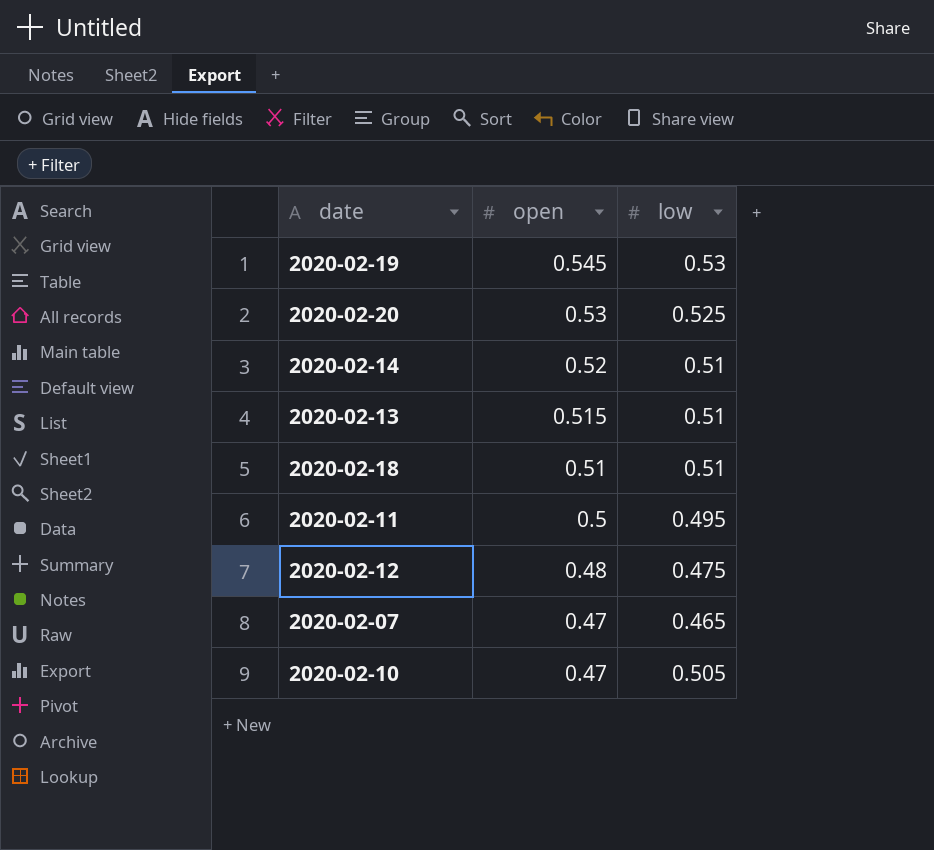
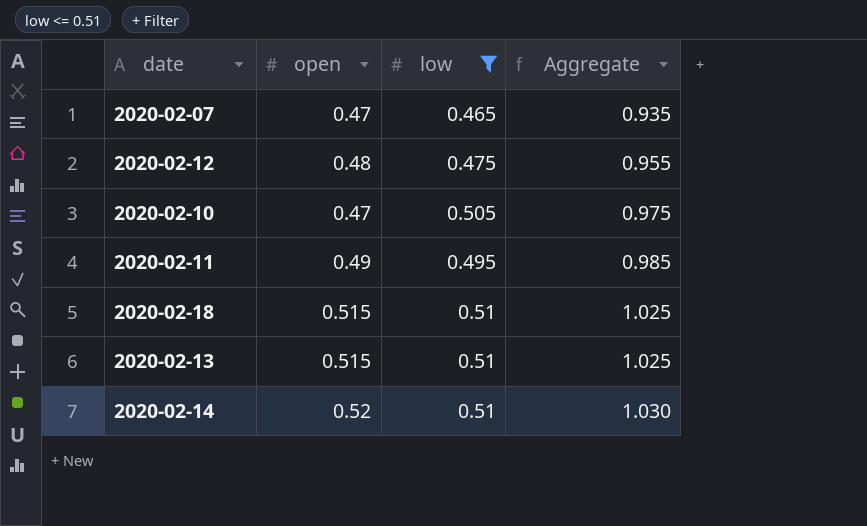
filter: none -> low <= 0.51
row order: open descending -> Aggregate ascending
column Aggregate | formula: none -> [open] + [low]
2020-02-11 | open: 0.5 -> 0.49
2020-02-18 | open: 0.51 -> 0.515

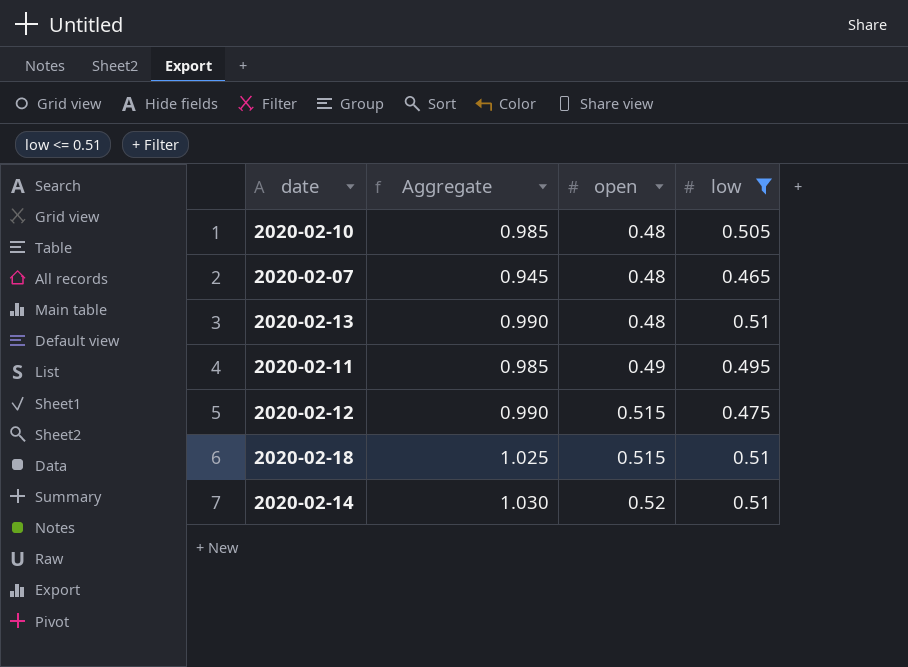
row order: Aggregate ascending -> open ascending
column Aggregate | position: 4 -> 2
2020-02-10 | Aggregate: 0.975 -> 0.985
2020-02-10 | open: 0.47 -> 0.48
2020-02-07 | Aggregate: 0.935 -> 0.945
2020-02-07 | open: 0.47 -> 0.48
2020-02-13 | Aggregate: 1.025 -> 0.990
2020-02-13 | open: 0.515 -> 0.48
2020-02-12 | Aggregate: 0.955 -> 0.990
2020-02-12 | open: 0.48 -> 0.515

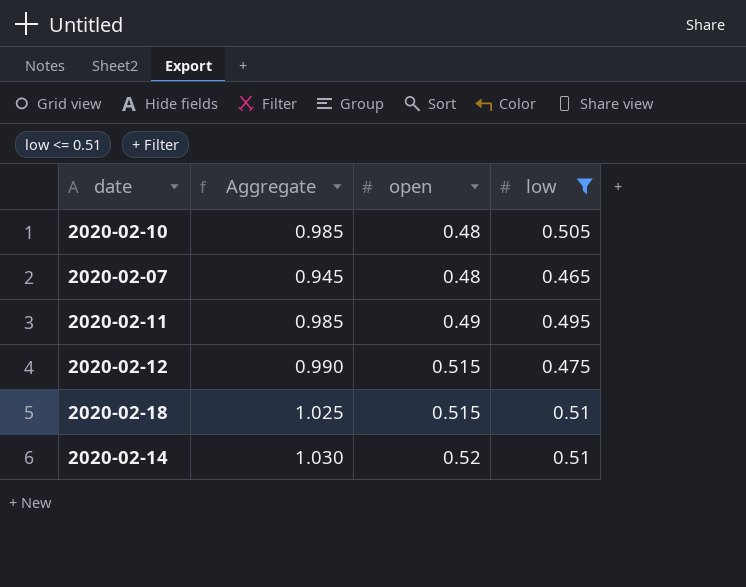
row 2020-02-13: 0.990 | 0.48 | 0.51 -> none

